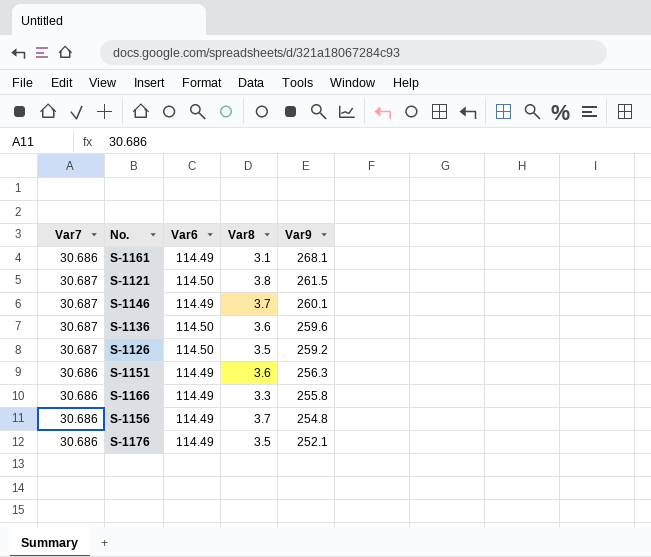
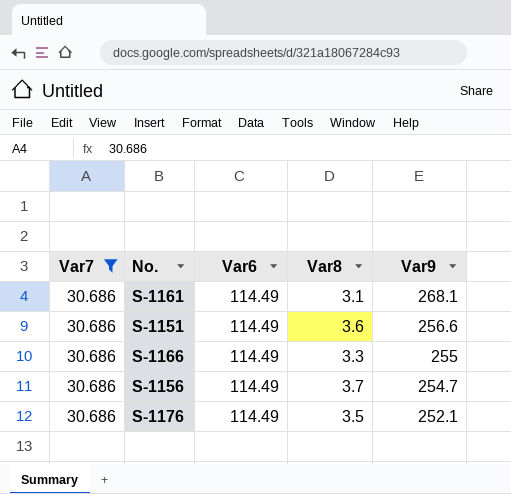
filter: none -> Var7 = 30.686
S-1151 | Var9: 256.3 -> 256.6
S-1166 | Var9: 255.8 -> 255
S-1156 | Var9: 254.8 -> 254.7

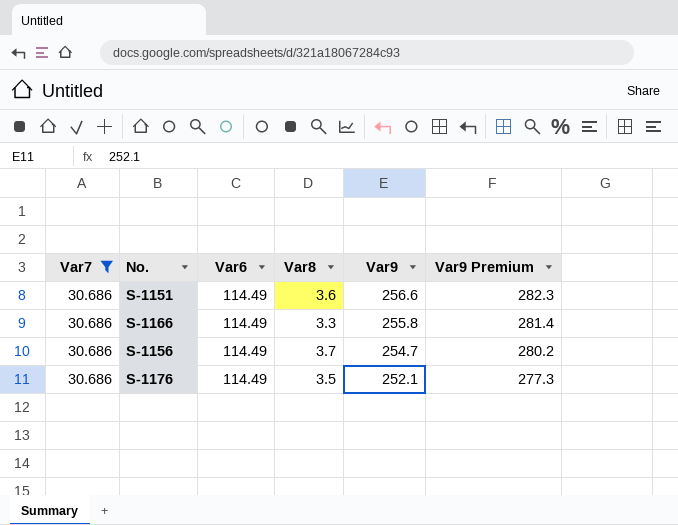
column Var9 Premium | formula: none -> [Var9] * 1.1
row S-1161: 30.686 | 114.49 | 3.1 | 268.1 -> none
S-1166 | Var9: 255 -> 255.8

